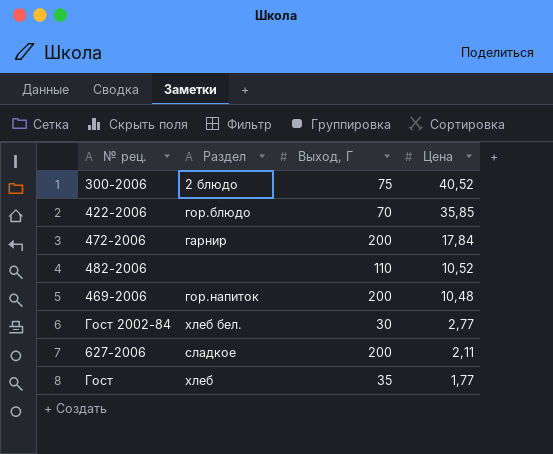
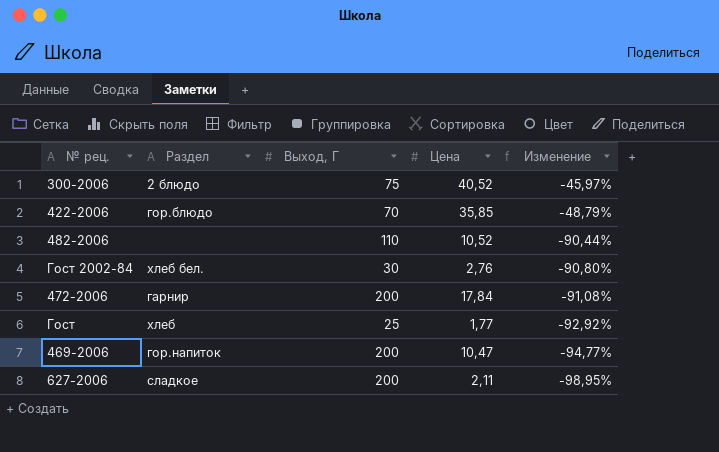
row order: Цена descending -> Изменение descending
column Изменение | formula: none -> ([Цена] - [Выход, Г]) / [Выход, Г]
Гост 2002-84 | Цена: 2,77 -> 2,76
Гост | Выход, Г: 35 -> 25
469-2006 | Цена: 10,48 -> 10,47

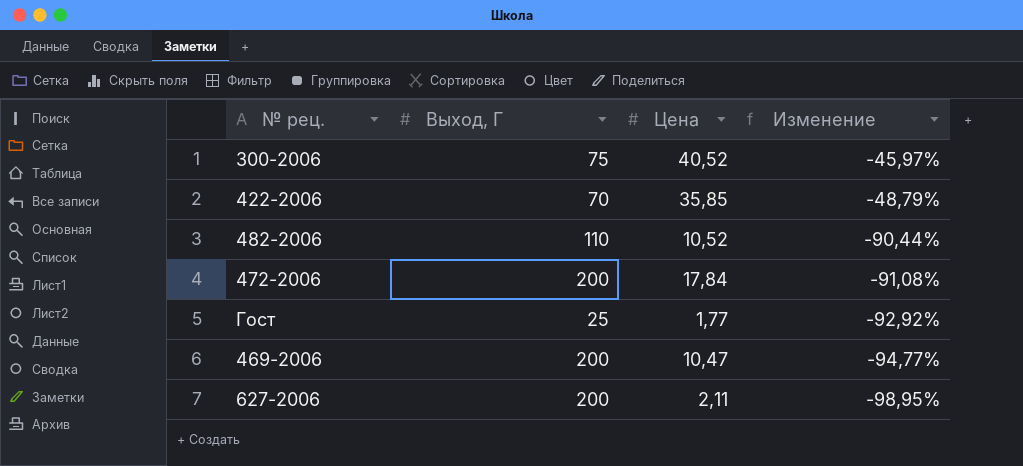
column Раздел | position: 2 -> none
row Гост 2002-84: хлеб бел. | 30 | 2,76 | -90,80% -> none

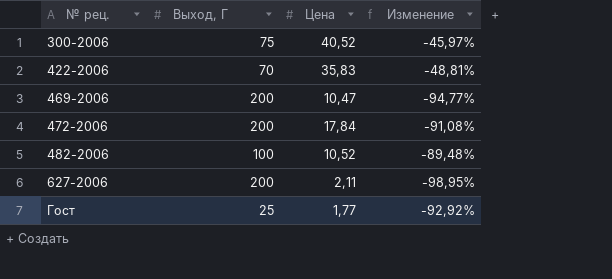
row order: Изменение descending -> № рец. ascending
422-2006 | Цена: 35,85 -> 35,83
422-2006 | Изменение: -48,79% -> -48,81%
482-2006 | Выход, Г: 110 -> 100
482-2006 | Изменение: -90,44% -> -89,48%

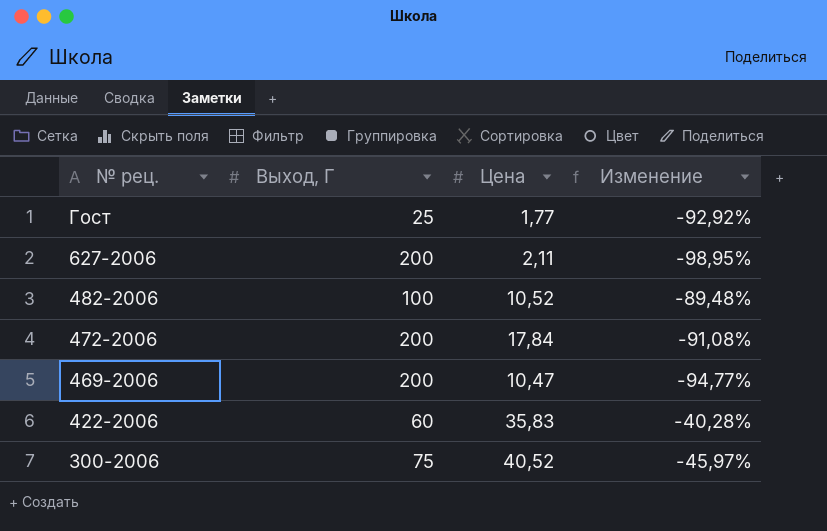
row order: № рец. ascending -> № рец. descending
422-2006 | Выход, Г: 70 -> 60
422-2006 | Изменение: -48,81% -> -40,28%

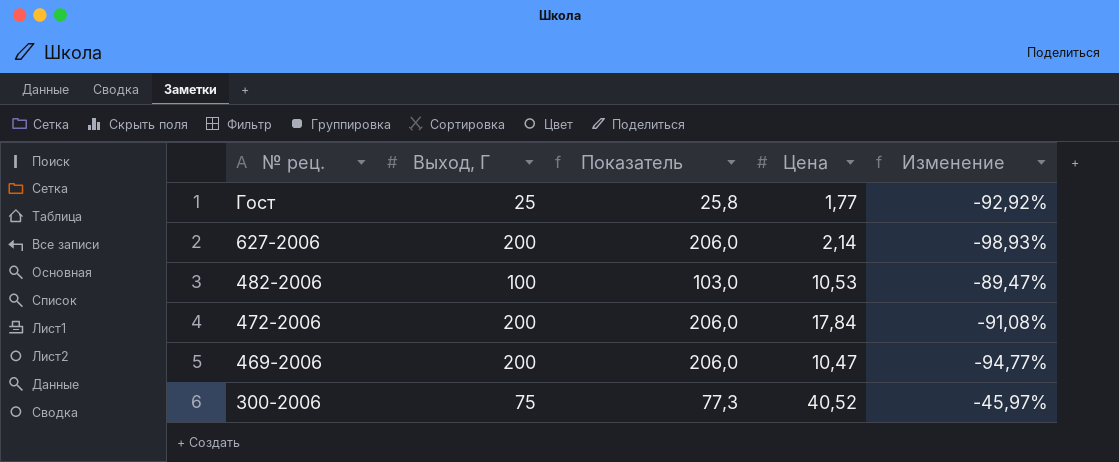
column Показатель | formula: none -> [Выход, Г] * 1,03
row 422-2006: 60 | 35,83 | -40,28% -> none
627-2006 | Цена: 2,11 -> 2,14
627-2006 | Изменение: -98,95% -> -98,93%
482-2006 | Цена: 10,52 -> 10,53
482-2006 | Изменение: -89,48% -> -89,47%

